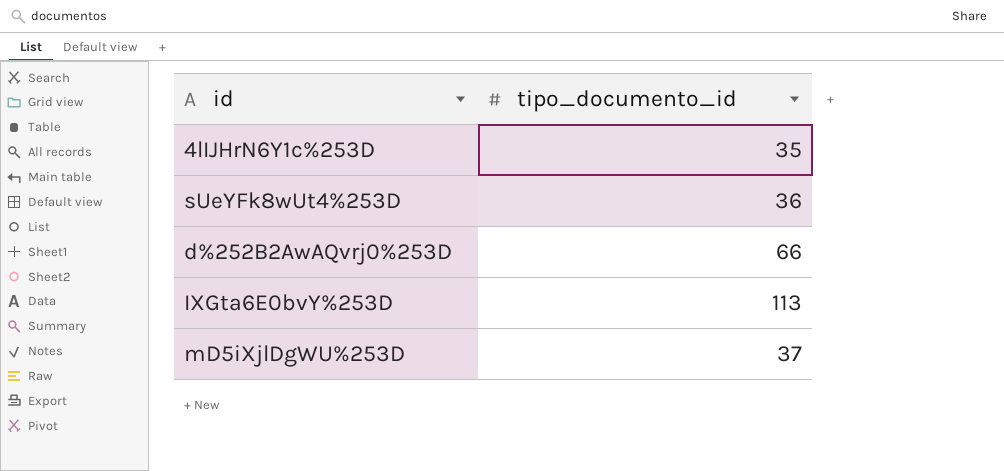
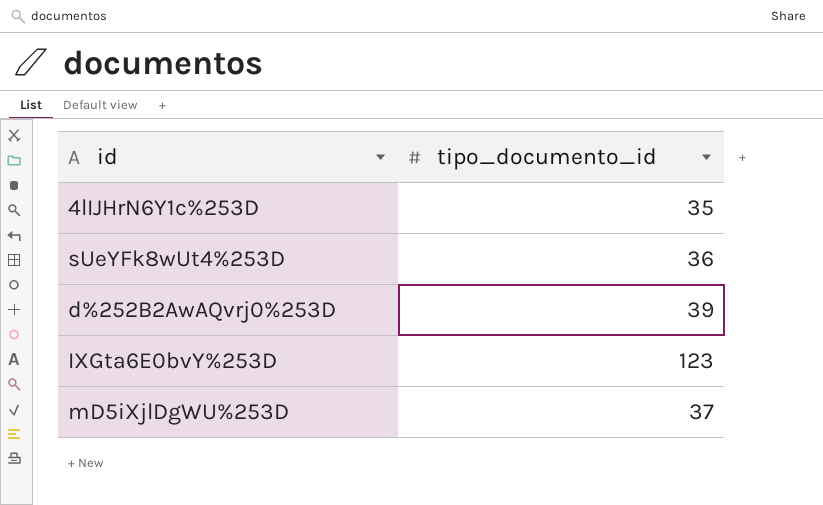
d%252B2AwAQvrj0%253D | tipo_documento_id: 66 -> 39
IXGta6E0bvY%253D | tipo_documento_id: 113 -> 123

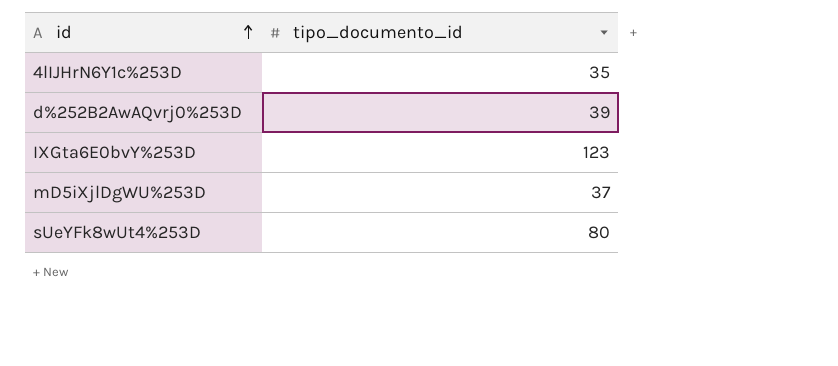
row order: none -> id ascending
sUeYFk8wUt4%253D | tipo_documento_id: 36 -> 80

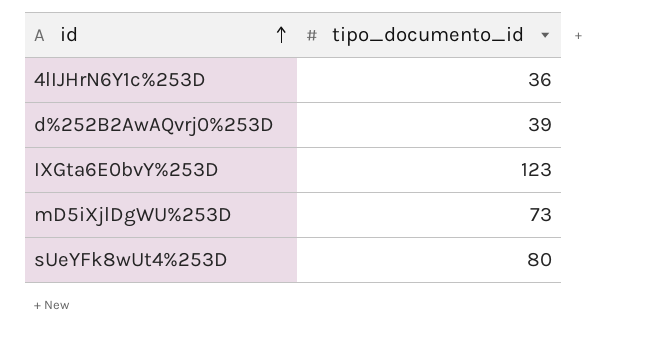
4lIJHrN6Y1c%253D | tipo_documento_id: 35 -> 36
mD5iXjlDgWU%253D | tipo_documento_id: 37 -> 73

